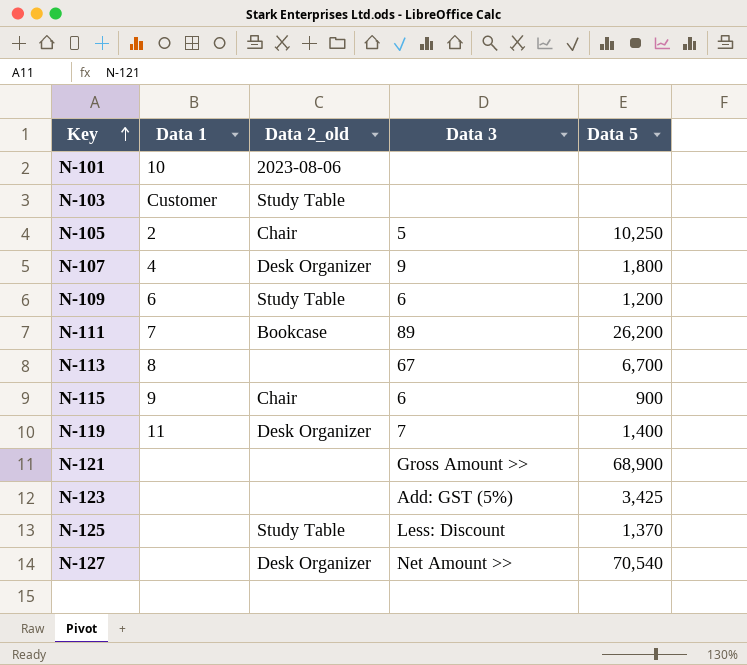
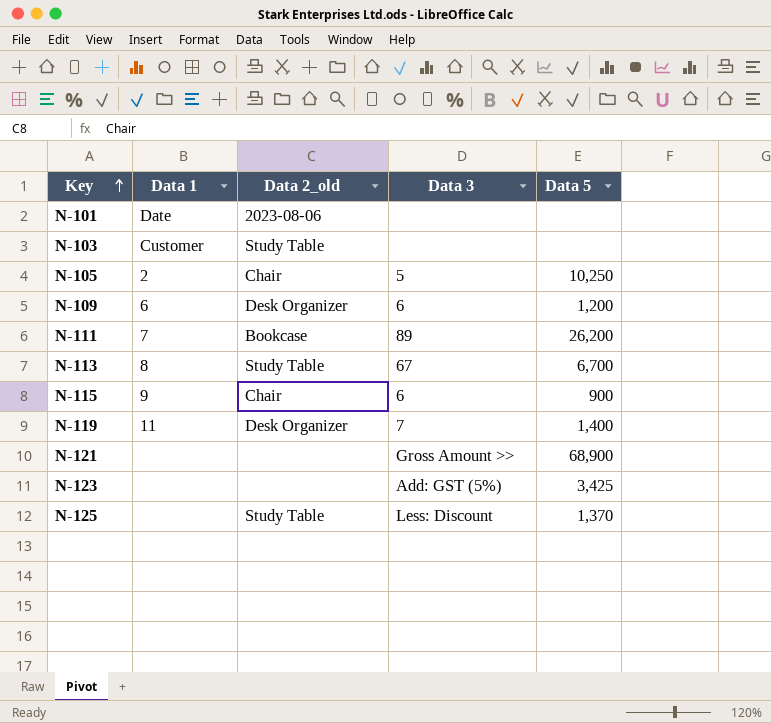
row N-107: 4 | Desk Organizer | 9 | 1,800 -> none
row N-127: none | Desk Organizer | Net Amount >> | 70,540 -> none
N-101 | Data 1: 10 -> Date
N-109 | Data 2_old: Study Table -> Desk Organizer
N-113 | Data 2_old: none -> Study Table

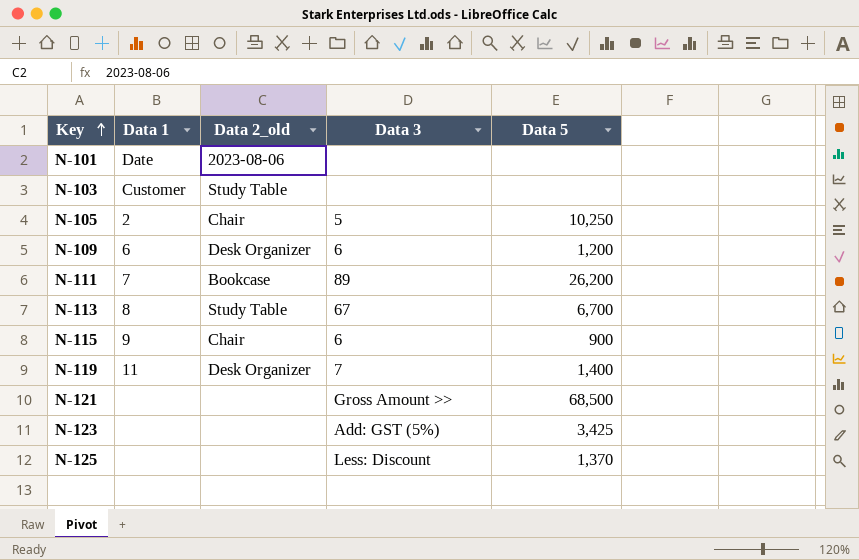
N-121 | Data 5: 68,900 -> 68,500
N-125 | Data 2_old: Study Table -> none

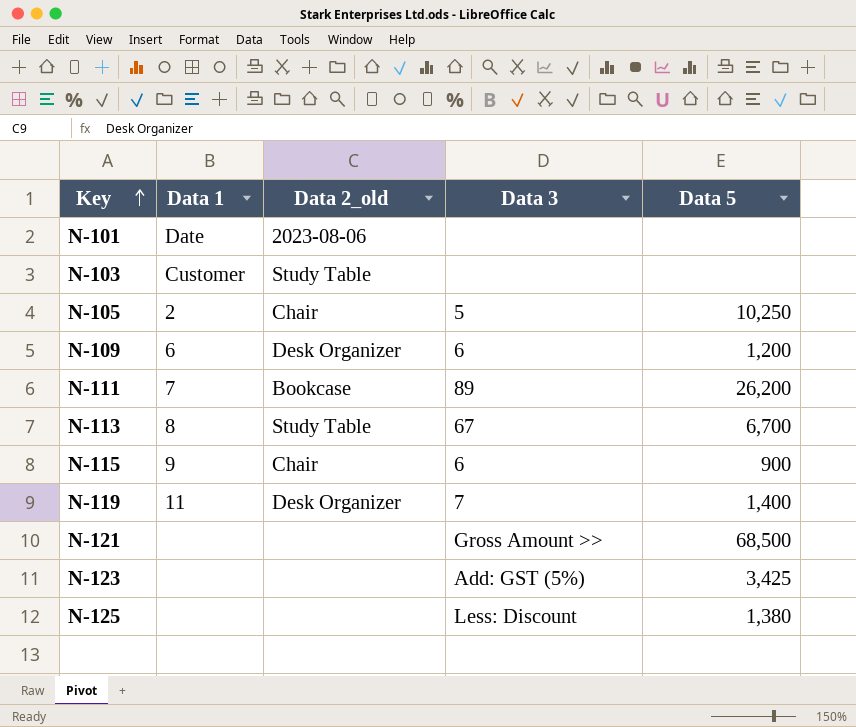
N-125 | Data 5: 1,370 -> 1,380

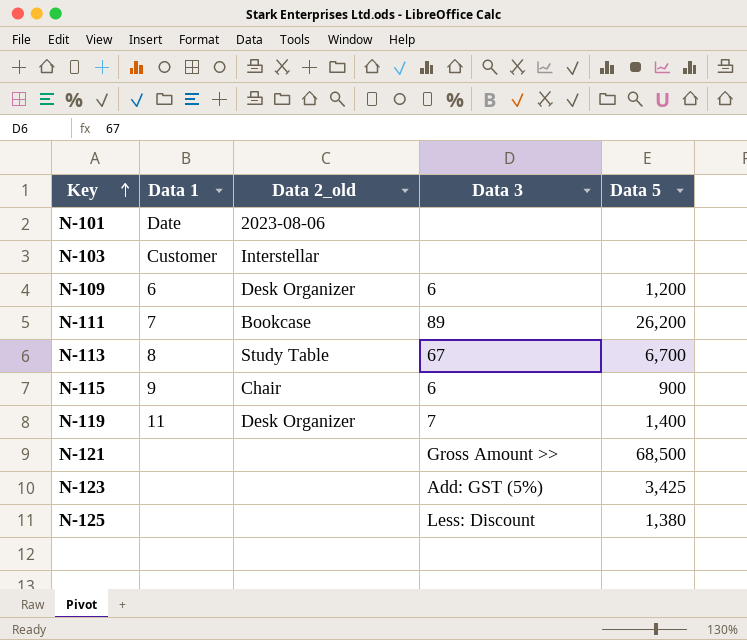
row N-105: 2 | Chair | 5 | 10,250 -> none
N-103 | Data 2_old: Study Table -> Interstellar

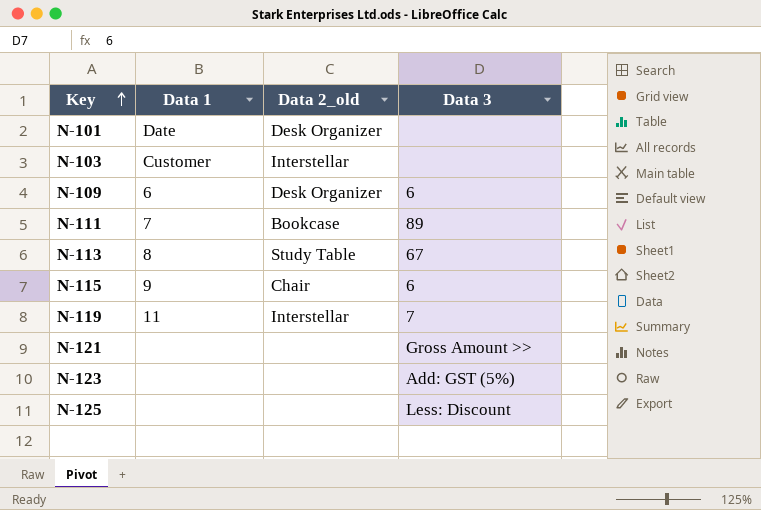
column Data 5 | position: 5 -> none
N-101 | Data 2_old: 2023-08-06 -> Desk Organizer
N-119 | Data 2_old: Desk Organizer -> Interstellar

